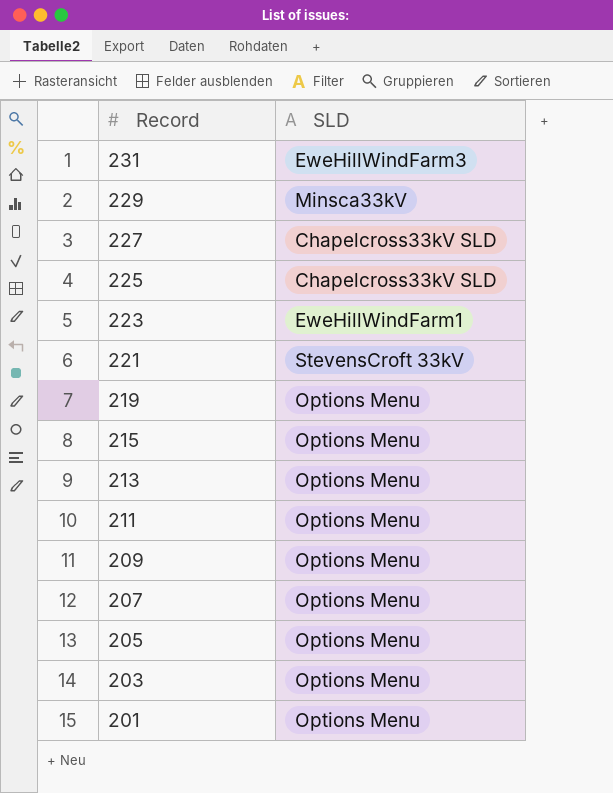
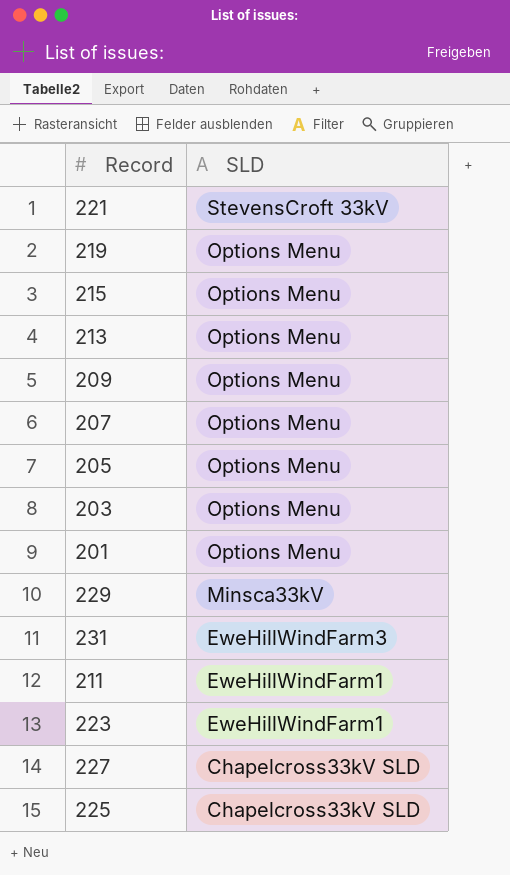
row order: Record descending -> SLD descending
211 | SLD: Options Menu -> EweHillWindFarm1

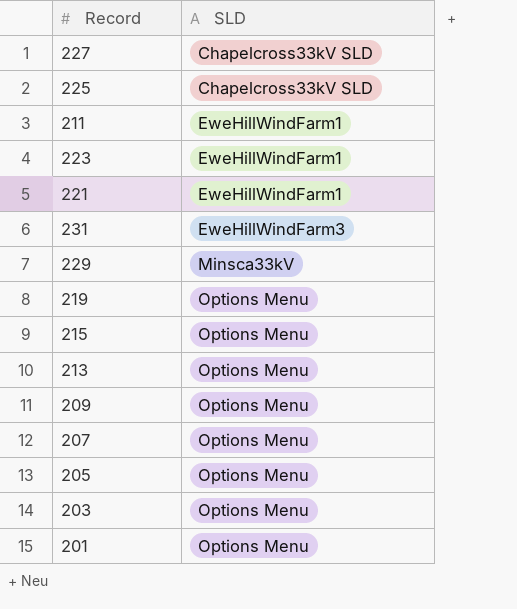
row order: SLD descending -> SLD ascending
221 | SLD: StevensCroft 33kV -> EweHillWindFarm1

